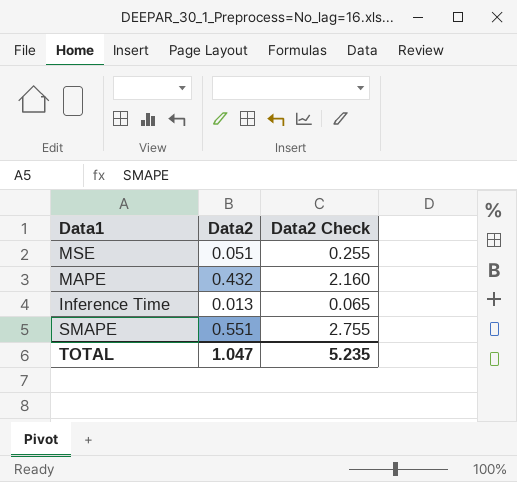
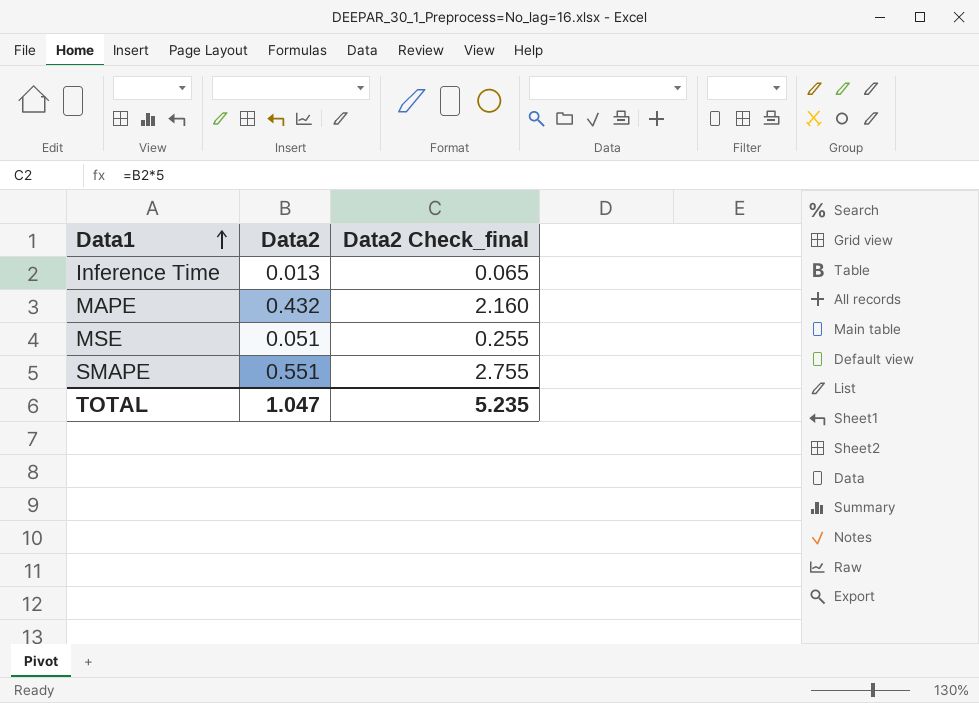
row order: none -> Data1 ascending
column name: Data2 Check -> Data2 Check_final

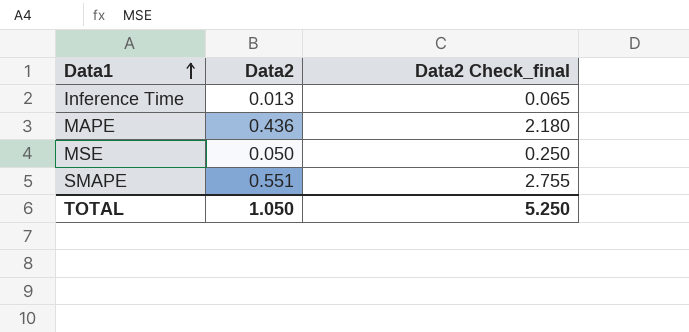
MAPE | Data2: 0.432 -> 0.436
MAPE | Data2 Check_final: 2.160 -> 2.180
MSE | Data2: 0.051 -> 0.050
MSE | Data2 Check_final: 0.255 -> 0.250
TOTAL | Data2: 1.047 -> 1.050
TOTAL | Data2 Check_final: 5.235 -> 5.250

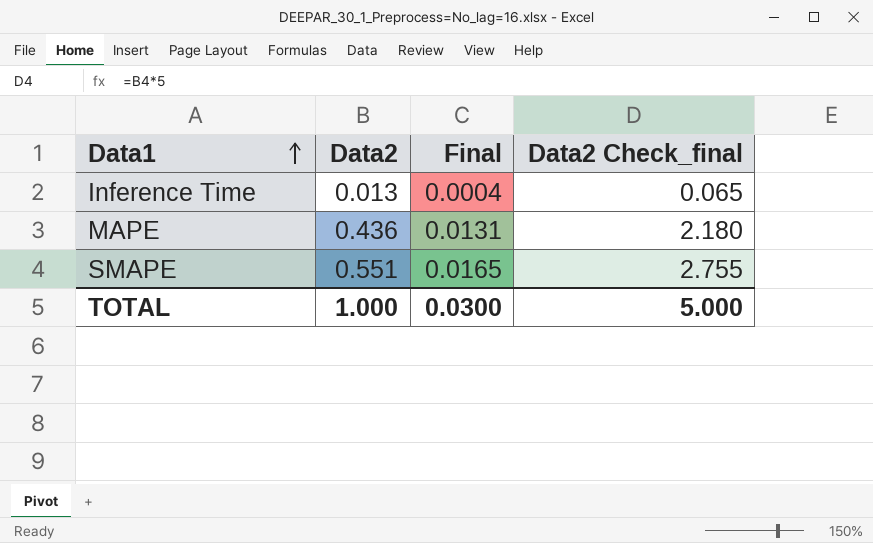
column Final | formula: none -> [Data2] * 0.03
row MSE: 0.050 | 0.250 -> none
TOTAL | Data2: 1.050 -> 1.000
TOTAL | Data2 Check_final: 5.250 -> 5.000

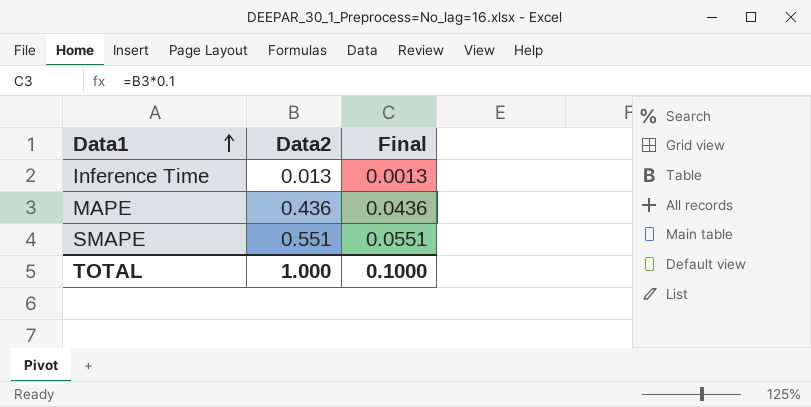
column Data2 Check_final | formula: [Data2] * 5 -> none
column Final | formula: [Data2] * 0.03 -> [Data2] * 0.1
TOTAL | Final: 0.0300 -> 0.1000

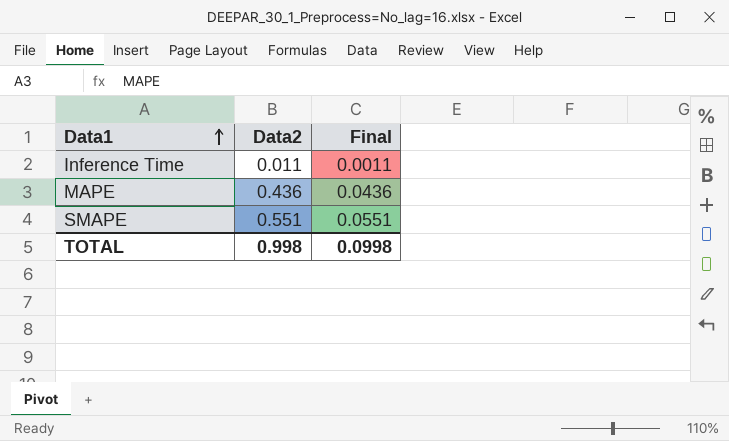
Inference Time | Data2: 0.013 -> 0.011
Inference Time | Final: 0.0013 -> 0.0011
TOTAL | Data2: 1.000 -> 0.998
TOTAL | Final: 0.1000 -> 0.0998

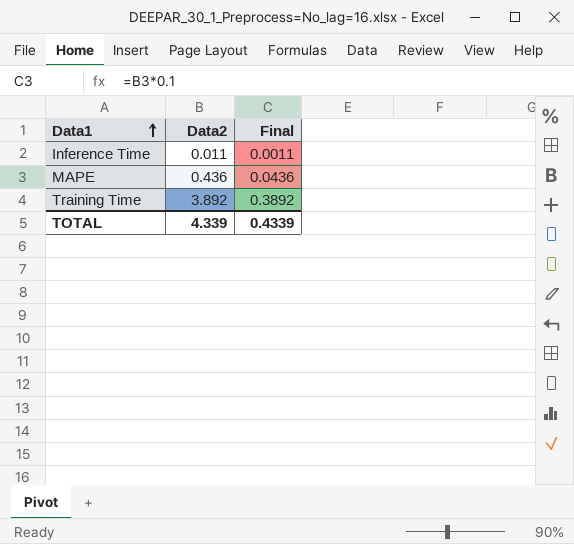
row SMAPE: 0.551 | 0.0551 -> none
row Training Time: none -> 3.892 | 0.3892
TOTAL | Data2: 0.998 -> 4.339
TOTAL | Final: 0.0998 -> 0.4339

